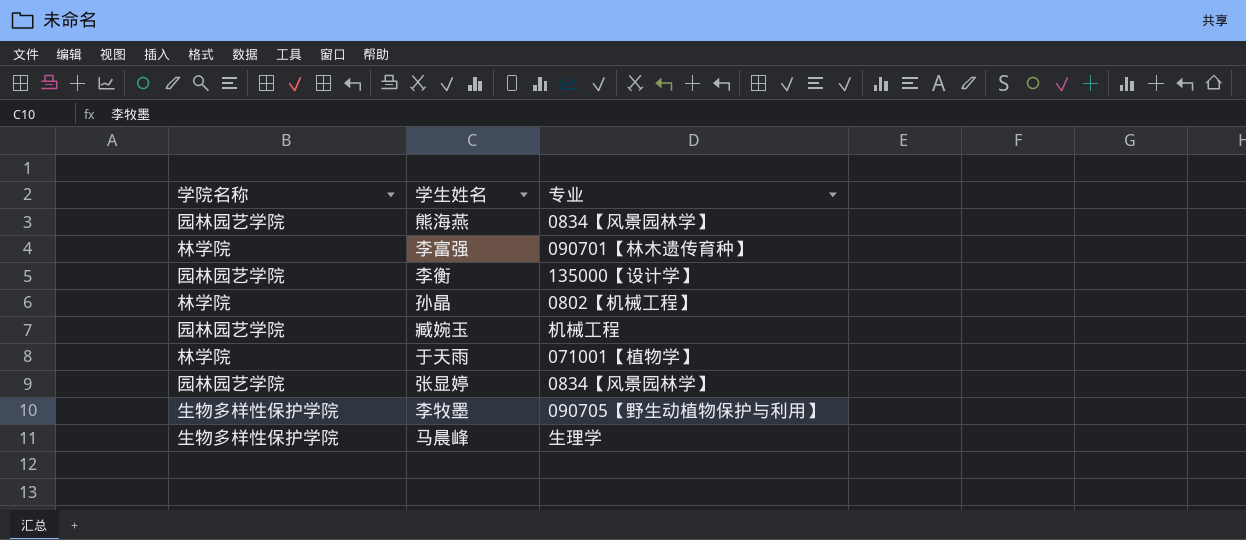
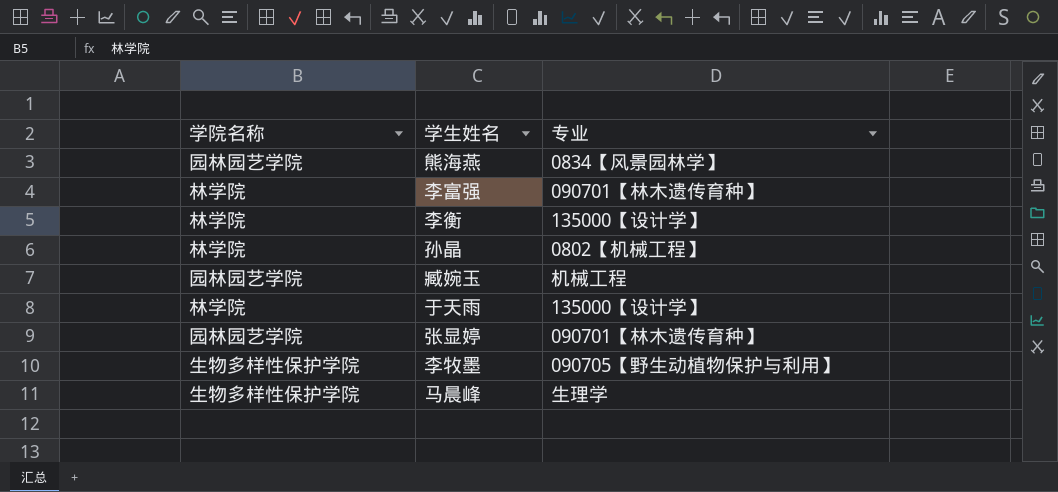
李衡 | 学院名称: 园林园艺学院 -> 林学院
于天雨 | 专业: 071001【植物学】 -> 135000【设计学】
张显婷 | 专业: 0834【风景园林学】 -> 090701【林木遗传育种】

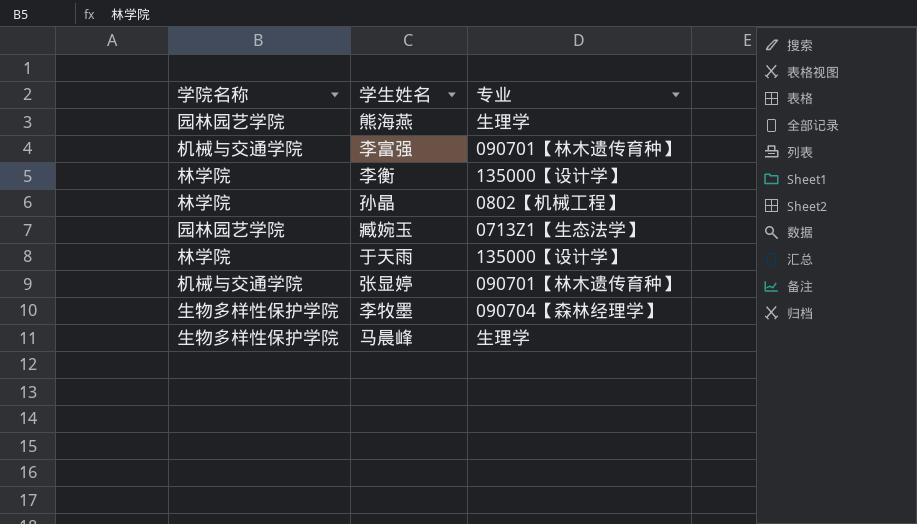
熊海燕 | 专业: 0834【风景园林学】 -> 生理学
李富强 | 学院名称: 林学院 -> 机械与交通学院
臧婉玉 | 专业: 机械工程 -> 0713Z1【生态法学】
张显婷 | 学院名称: 园林园艺学院 -> 机械与交通学院
李牧墨 | 专业: 090705【野生动植物保护与利用】 -> 090704【森林经理学】

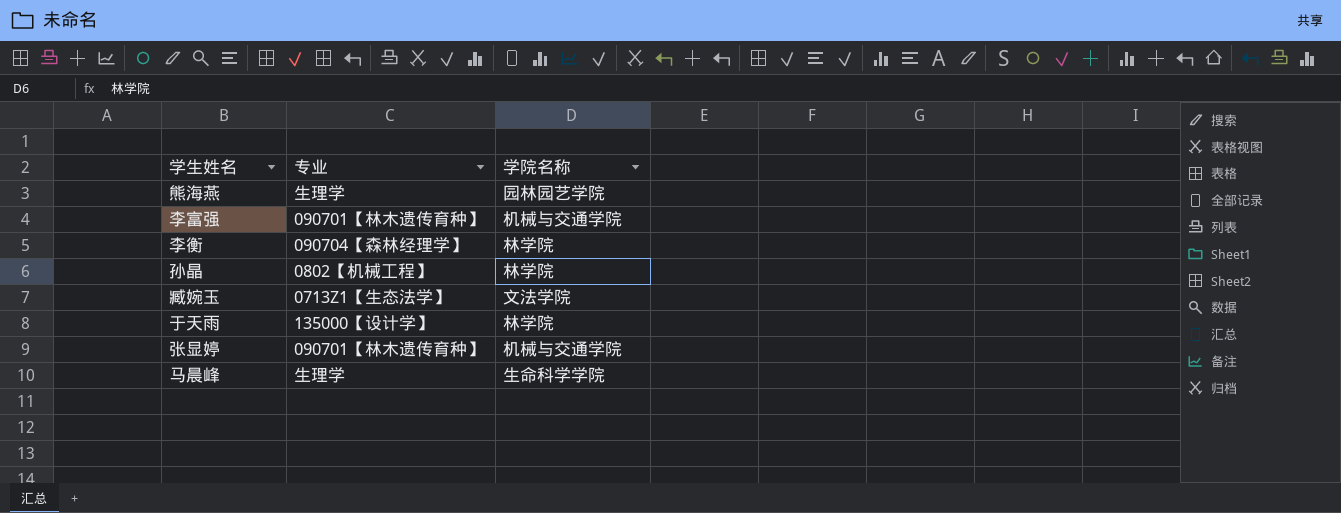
column 学院名称 | position: 1 -> 3
row 李牧墨: 生物多样性保护学院 | 090704【森林经理学】 -> none
李衡 | 专业: 135000【设计学】 -> 090704【森林经理学】
臧婉玉 | 学院名称: 园林园艺学院 -> 文法学院
马晨峰 | 学院名称: 生物多样性保护学院 -> 生命科学学院

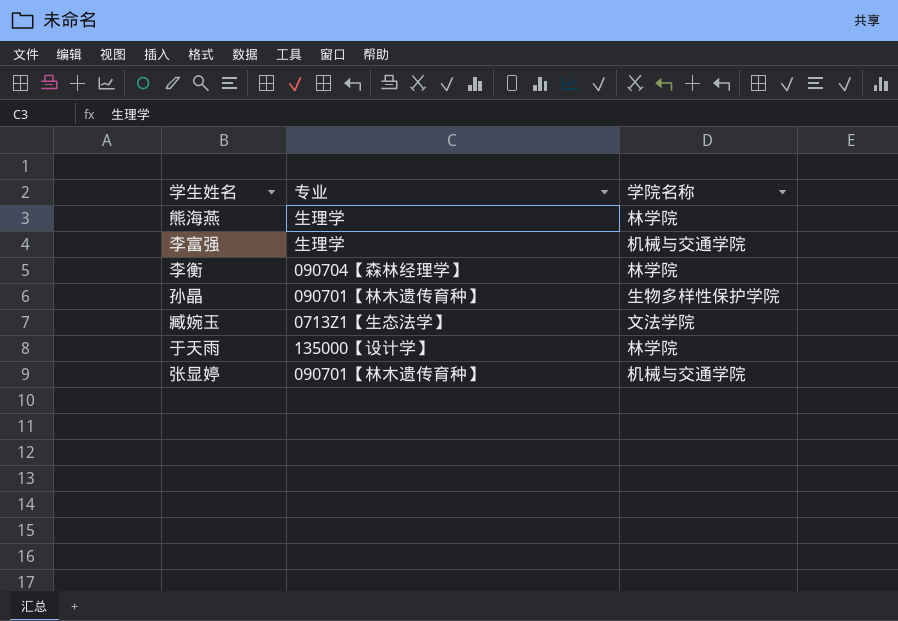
row 马晨峰: 生理学 | 生命科学学院 -> none
熊海燕 | 学院名称: 园林园艺学院 -> 林学院
李富强 | 专业: 090701【林木遗传育种】 -> 生理学
孙晶 | 专业: 0802【机械工程】 -> 090701【林木遗传育种】
孙晶 | 学院名称: 林学院 -> 生物多样性保护学院

